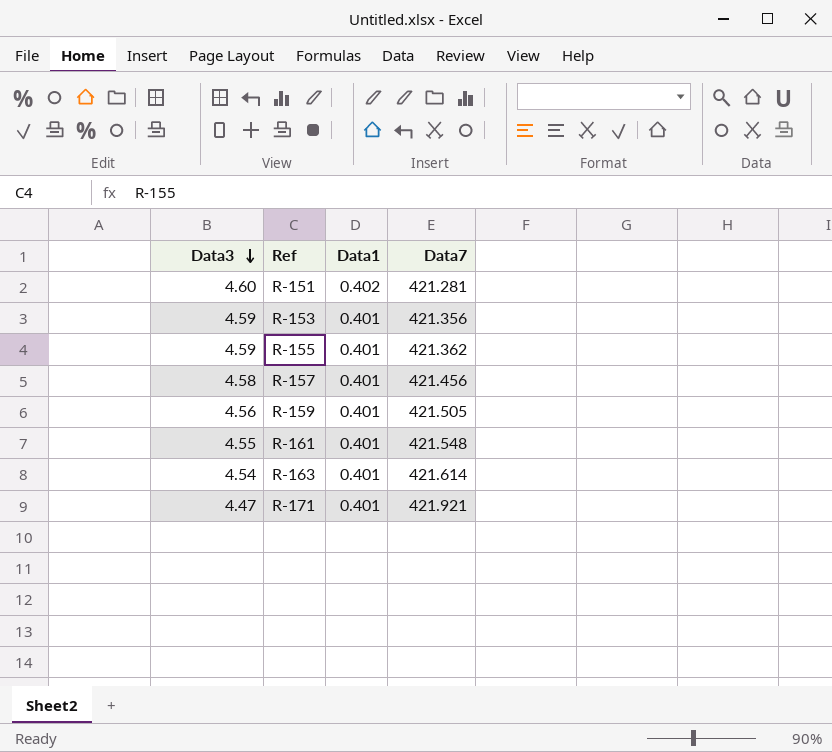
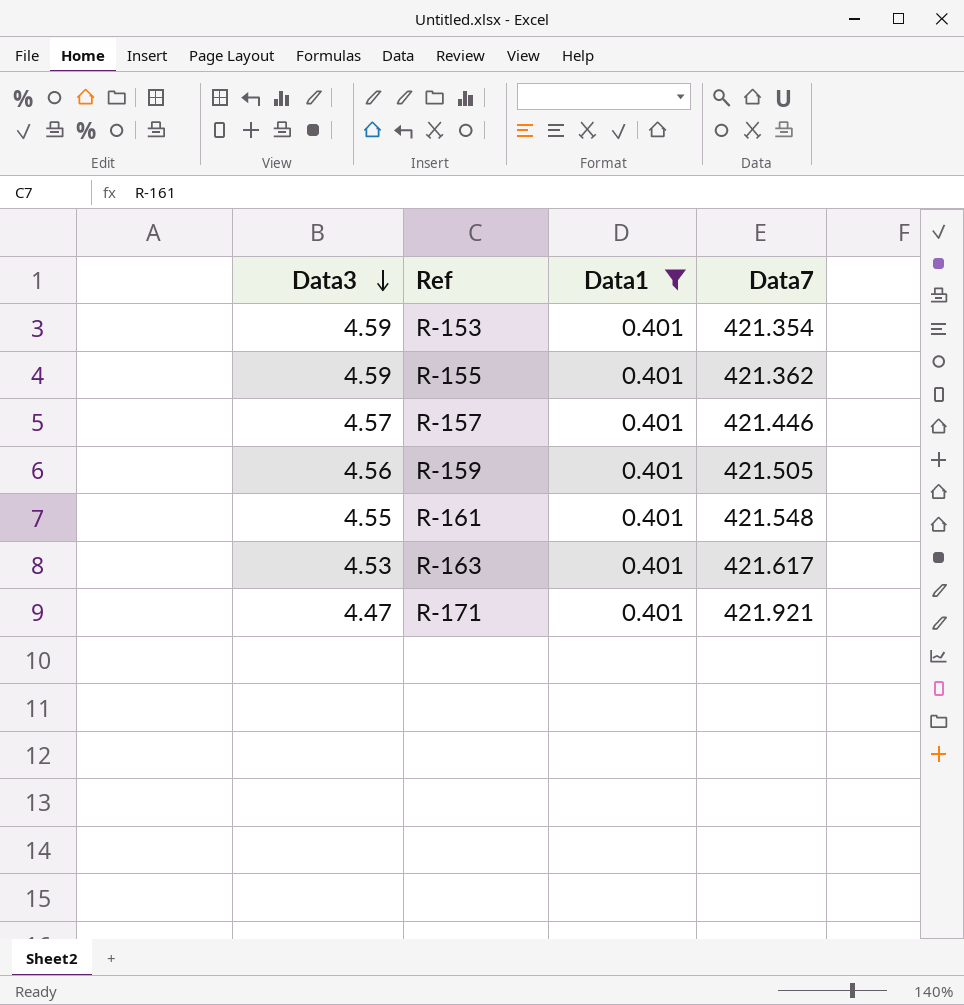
filter: none -> Data1 = 0.401
R-153 | Data7: 421.356 -> 421.354
R-157 | Data3: 4.58 -> 4.57
R-157 | Data7: 421.456 -> 421.446
R-163 | Data3: 4.54 -> 4.53
R-163 | Data7: 421.614 -> 421.617

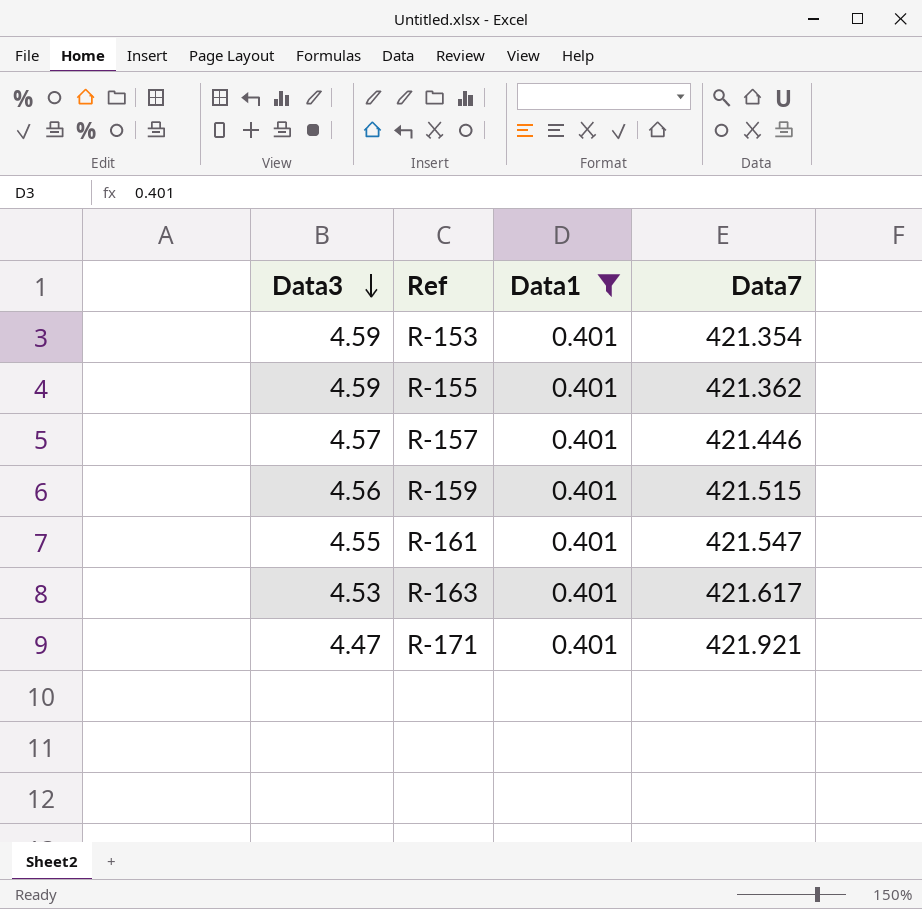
R-159 | Data7: 421.505 -> 421.515
R-161 | Data7: 421.548 -> 421.547

